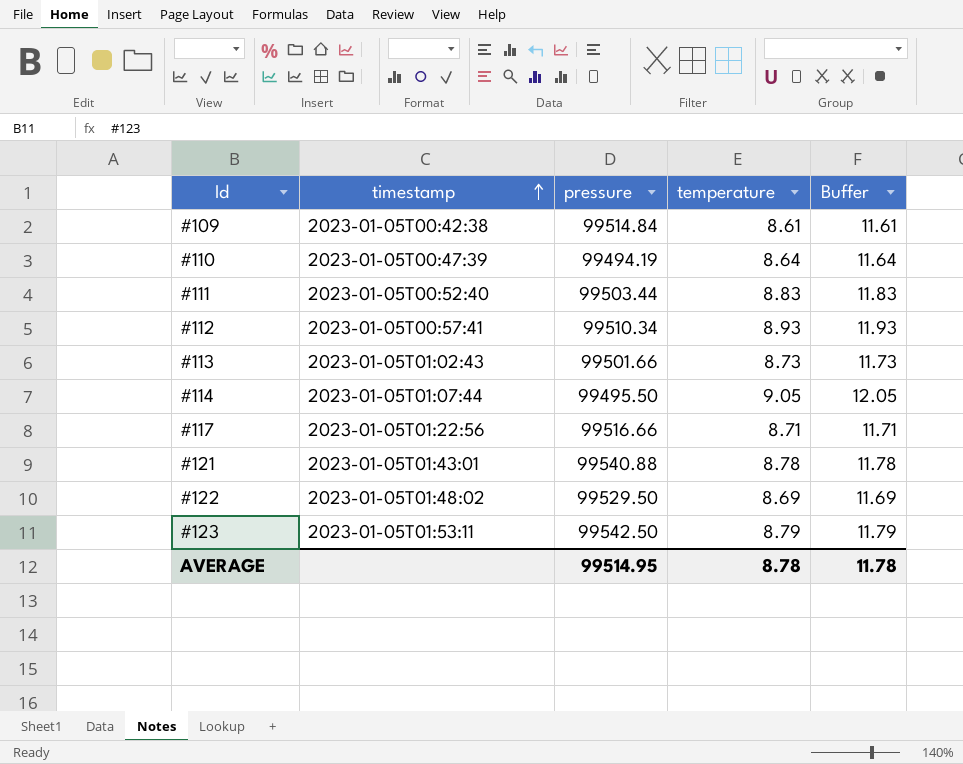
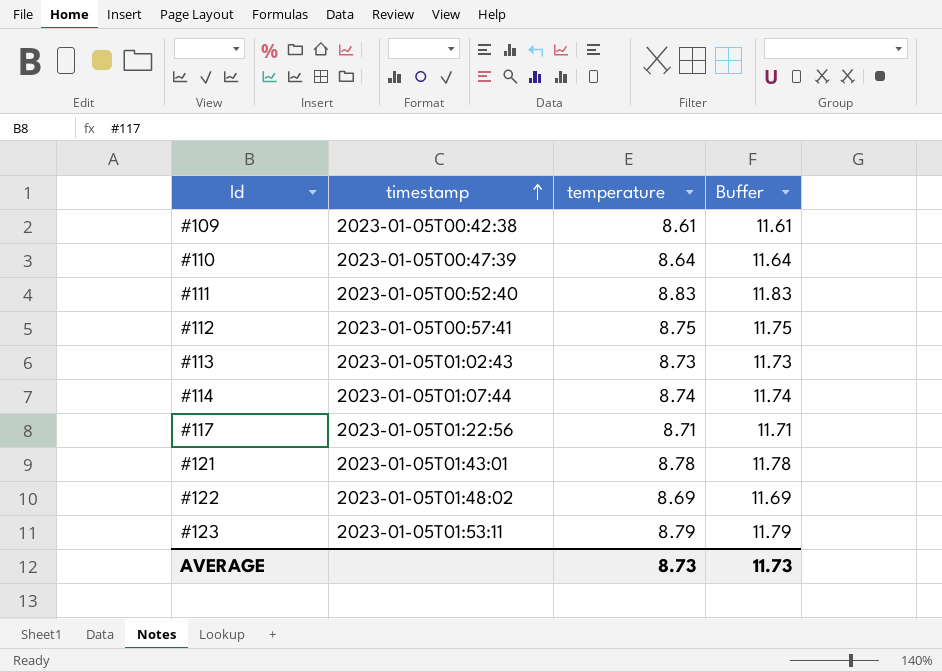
column pressure | position: 3 -> none
#112 | temperature: 8.93 -> 8.75
#112 | Buffer: 11.93 -> 11.75
#114 | temperature: 9.05 -> 8.74
#114 | Buffer: 12.05 -> 11.74
AVERAGE | temperature: 8.78 -> 8.73
AVERAGE | Buffer: 11.78 -> 11.73

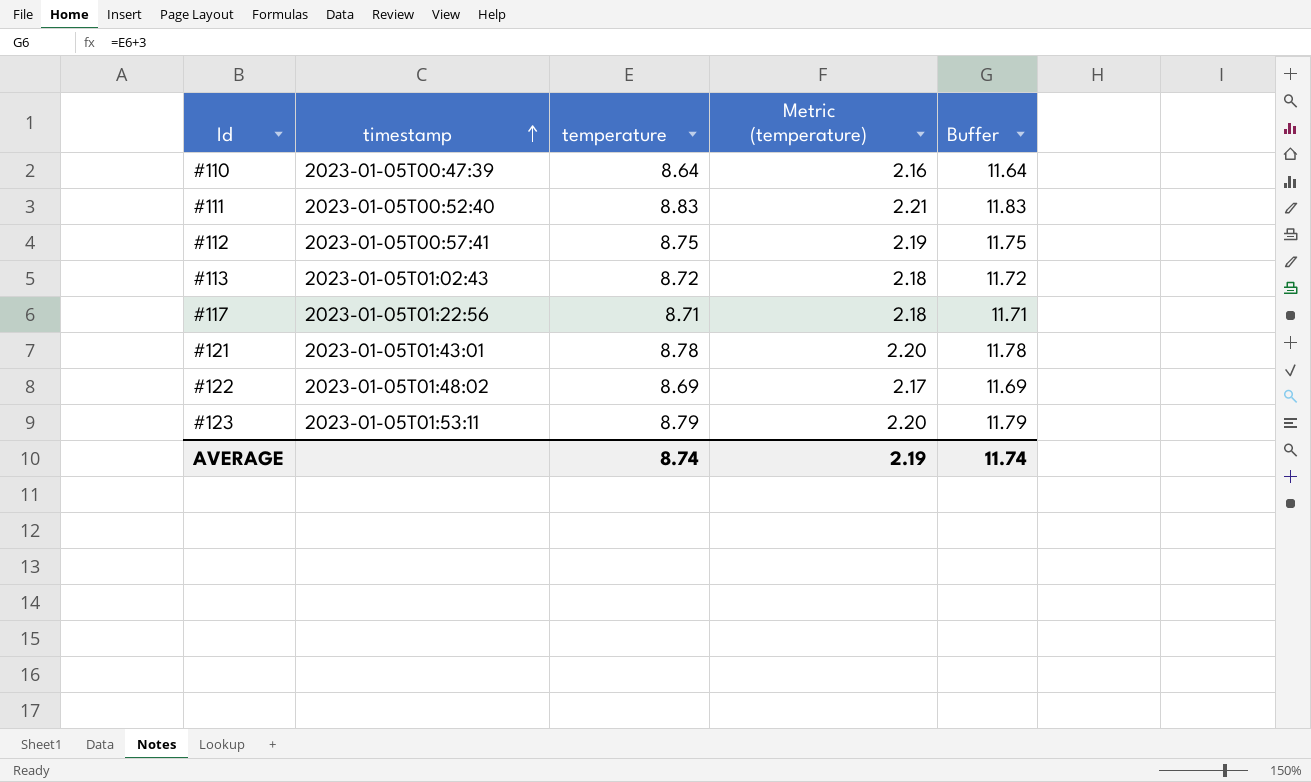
column Metric (temperature) | formula: none -> [temperature] * 0.25
row #109: 2023-01-05T00:42:38 | 8.61 | 11.61 -> none
row #114: 2023-01-05T01:07:44 | 8.74 | 11.74 -> none
#113 | temperature: 8.73 -> 8.72
#113 | Buffer: 11.73 -> 11.72
AVERAGE | temperature: 8.73 -> 8.74
AVERAGE | Buffer: 11.73 -> 11.74

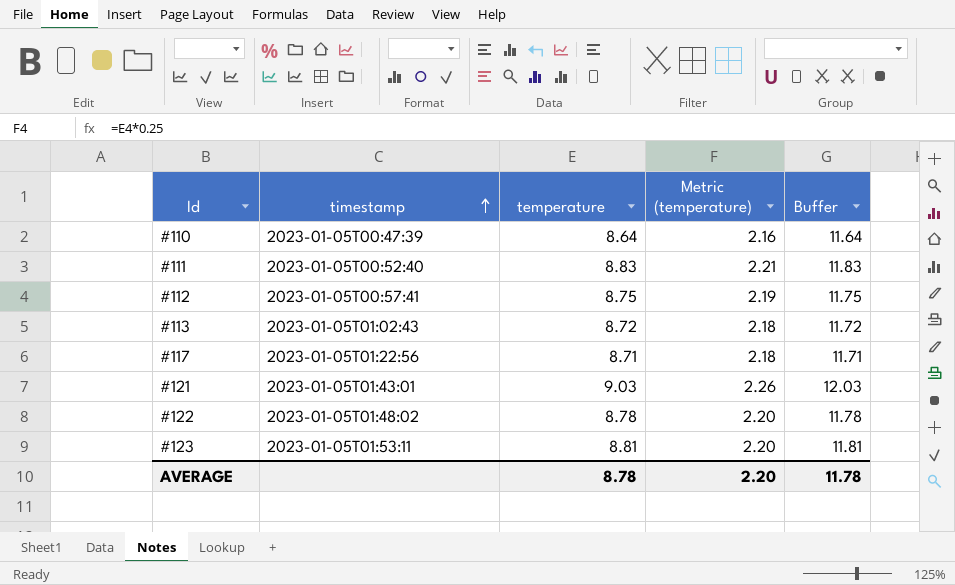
#121 | temperature: 8.78 -> 9.03
#121 | Metric (temperature): 2.20 -> 2.26
#121 | Buffer: 11.78 -> 12.03
#122 | temperature: 8.69 -> 8.78
#122 | Metric (temperature): 2.17 -> 2.20
#122 | Buffer: 11.69 -> 11.78
#123 | temperature: 8.79 -> 8.81
#123 | Buffer: 11.79 -> 11.81
AVERAGE | temperature: 8.74 -> 8.78
AVERAGE | Metric (temperature): 2.19 -> 2.20
AVERAGE | Buffer: 11.74 -> 11.78

